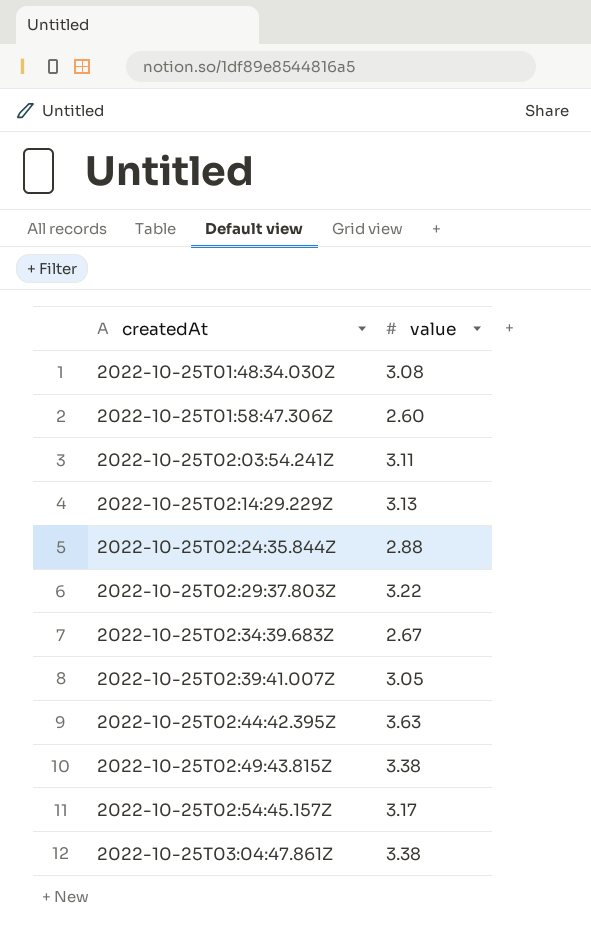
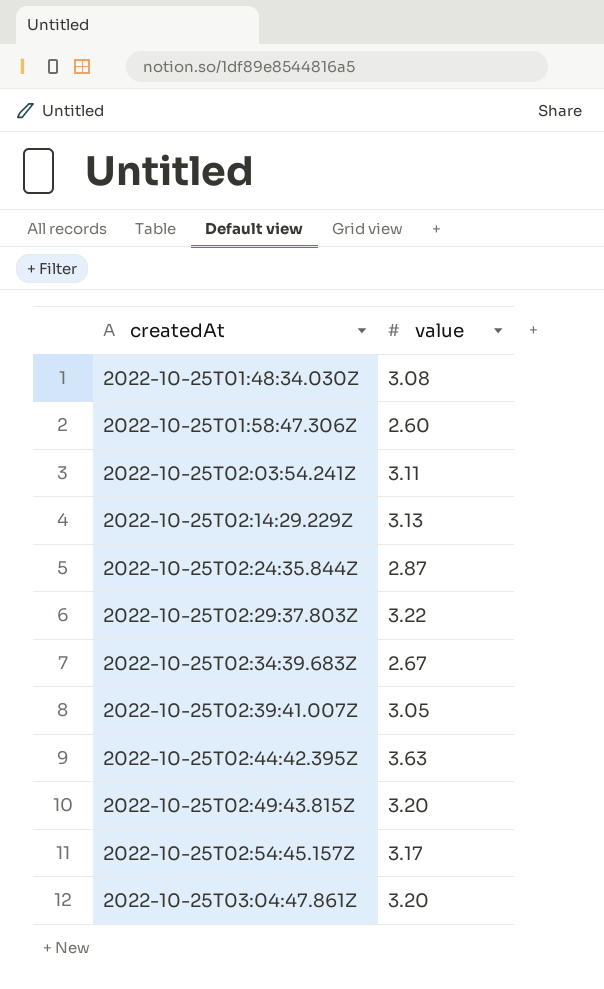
2022-10-25T02:24:35.844Z | value: 2.88 -> 2.87
2022-10-25T02:49:43.815Z | value: 3.38 -> 3.20
2022-10-25T03:04:47.861Z | value: 3.38 -> 3.20

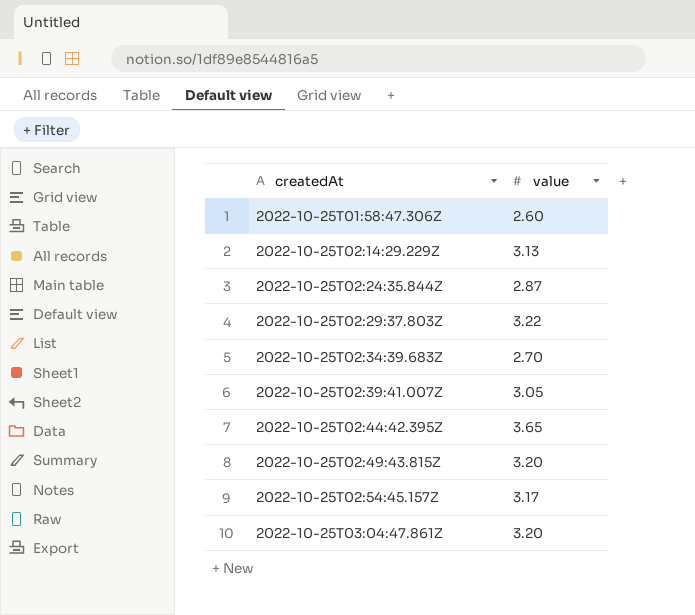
row 2022-10-25T01:48:34.030Z: 3.08 -> none
row 2022-10-25T02:03:54.241Z: 3.11 -> none
2022-10-25T02:34:39.683Z | value: 2.67 -> 2.70
2022-10-25T02:44:42.395Z | value: 3.63 -> 3.65

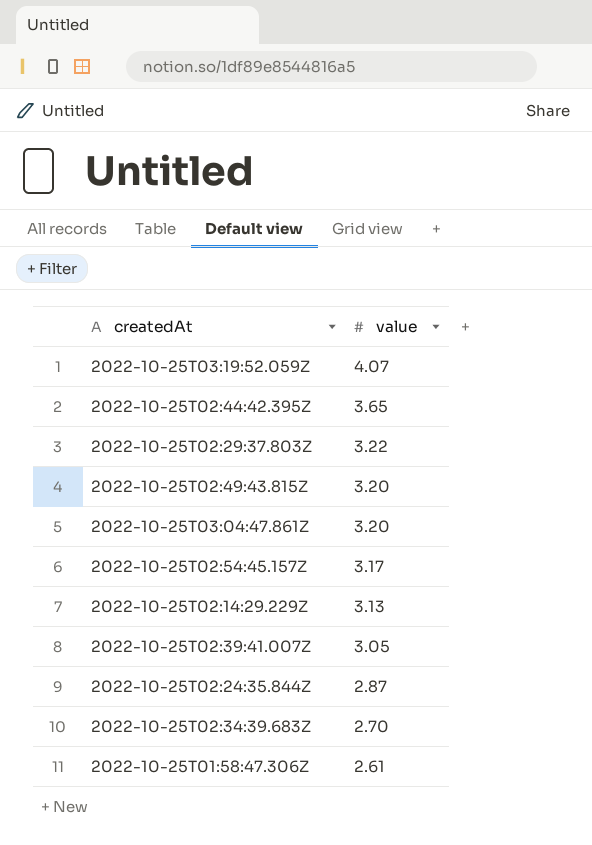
row order: createdAt ascending -> value descending
row 2022-10-25T03:19:52.059Z: none -> 4.07
2022-10-25T01:58:47.306Z | value: 2.60 -> 2.61

